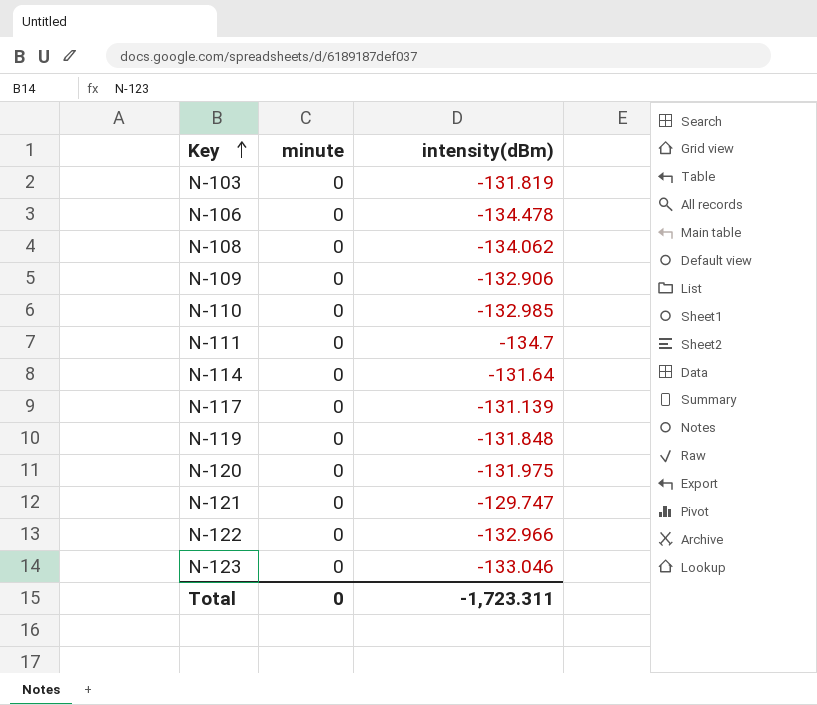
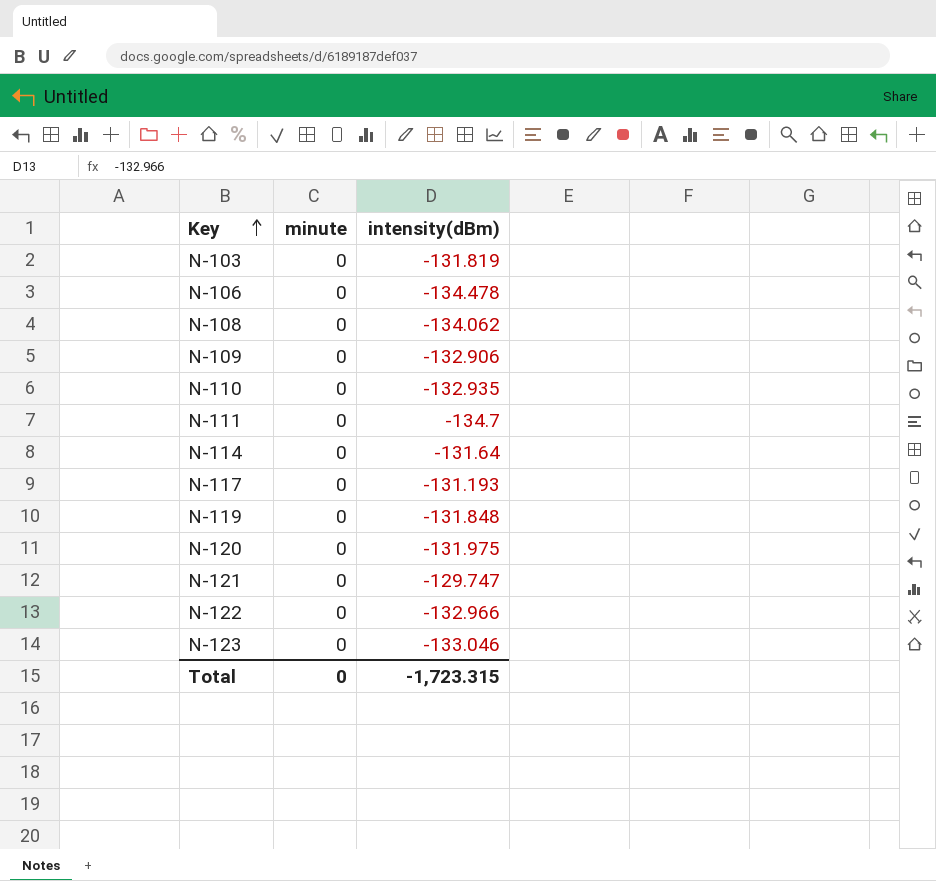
N-110 | intensity(dBm): -132.985 -> -132.935
N-117 | intensity(dBm): -131.139 -> -131.193
Total | intensity(dBm): -1,723.311 -> -1,723.315

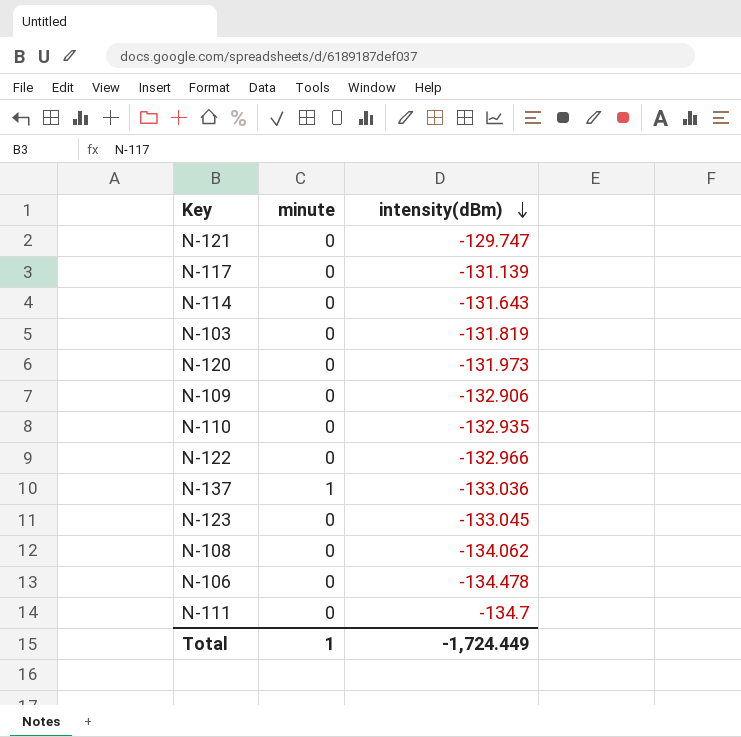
row order: Key ascending -> intensity(dBm) descending
row N-119: 0 | -131.848 -> none
N-117 | intensity(dBm): -131.193 -> -131.139
N-114 | intensity(dBm): -131.64 -> -131.643
N-120 | intensity(dBm): -131.975 -> -131.973
row N-137: none -> 1 | -133.036
N-123 | intensity(dBm): -133.046 -> -133.045
Total | minute: 0 -> 1
Total | intensity(dBm): -1,723.315 -> -1,724.449

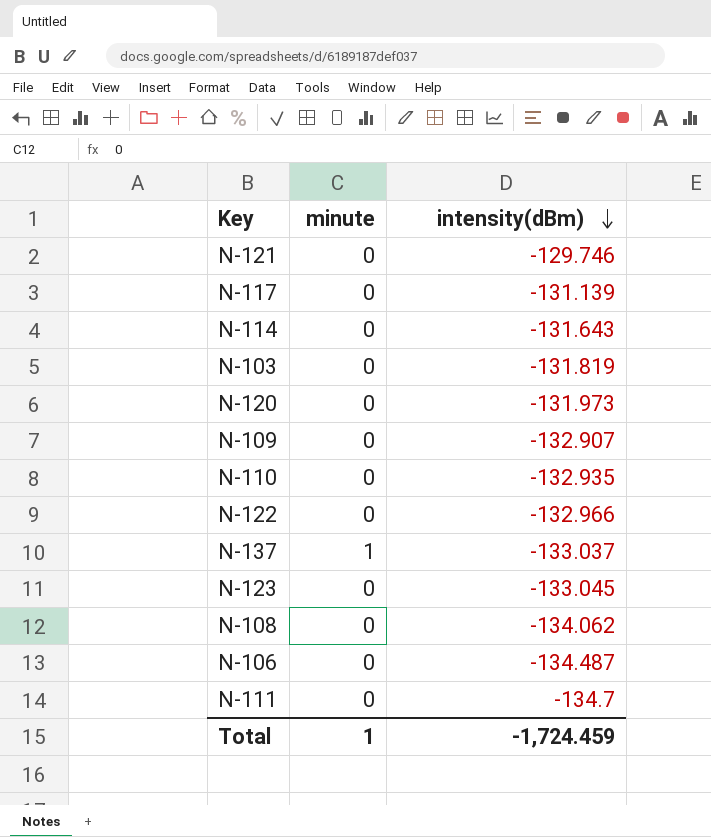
N-121 | intensity(dBm): -129.747 -> -129.746
N-109 | intensity(dBm): -132.906 -> -132.907
N-137 | intensity(dBm): -133.036 -> -133.037
N-106 | intensity(dBm): -134.478 -> -134.487
Total | intensity(dBm): -1,724.449 -> -1,724.459

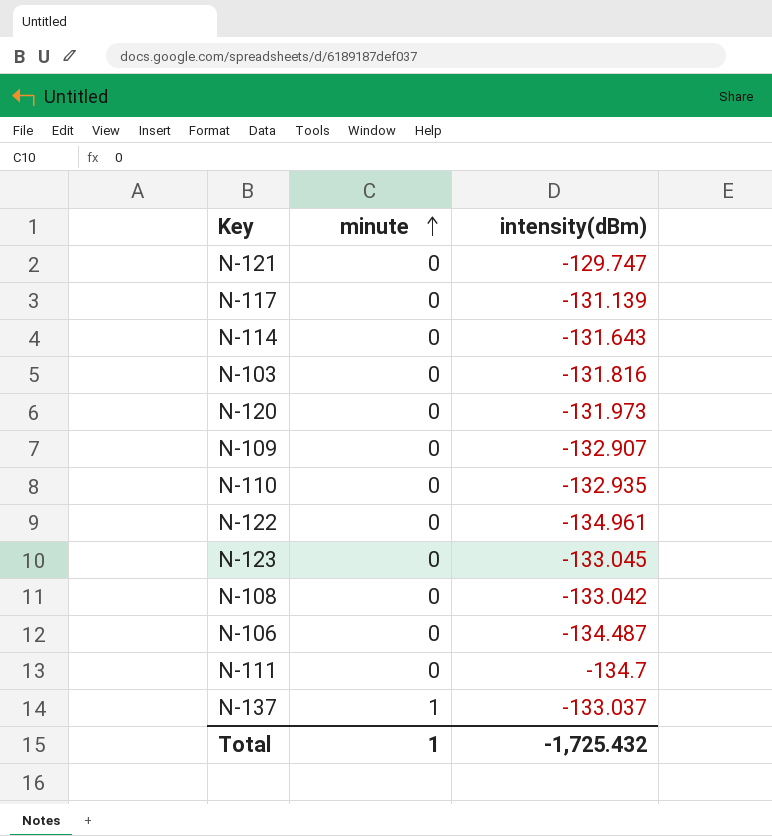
row order: intensity(dBm) descending -> minute ascending
N-121 | intensity(dBm): -129.746 -> -129.747
N-103 | intensity(dBm): -131.819 -> -131.816
N-122 | intensity(dBm): -132.966 -> -134.961
N-108 | intensity(dBm): -134.062 -> -133.042
Total | intensity(dBm): -1,724.459 -> -1,725.432

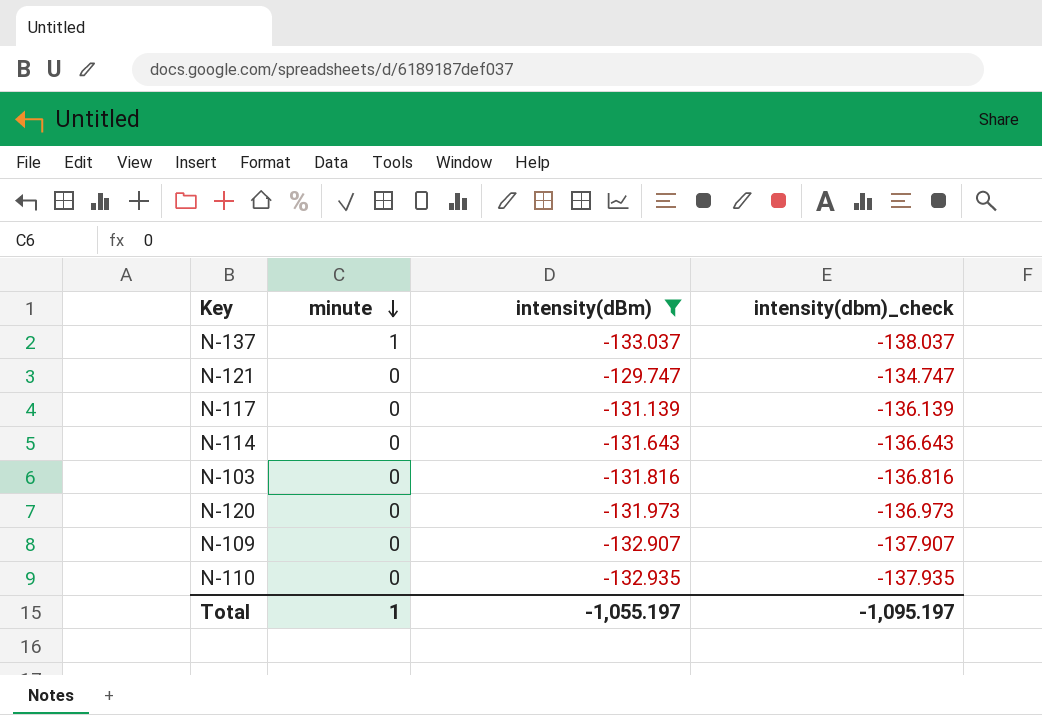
filter: none -> intensity(dBm) >= -133.037
row order: minute ascending -> minute descending
column intensity(dbm)_check | formula: none -> [intensity(dBm)] - 5
Total | intensity(dBm): -1,725.432 -> -1,055.197

